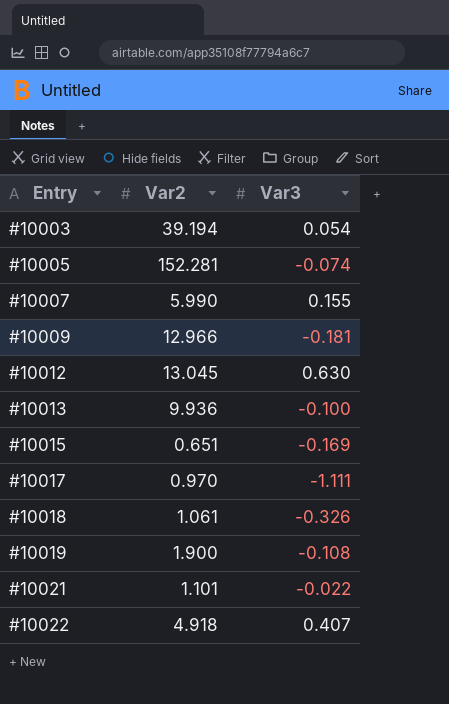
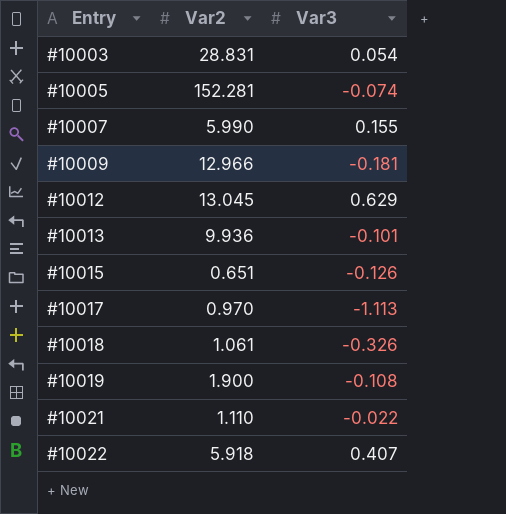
#10003 | Var2: 39.194 -> 28.831
#10012 | Var3: 0.630 -> 0.629
#10013 | Var3: -0.100 -> -0.101
#10015 | Var3: -0.169 -> -0.126
#10017 | Var3: -1.111 -> -1.113
#10021 | Var2: 1.101 -> 1.110
#10022 | Var2: 4.918 -> 5.918

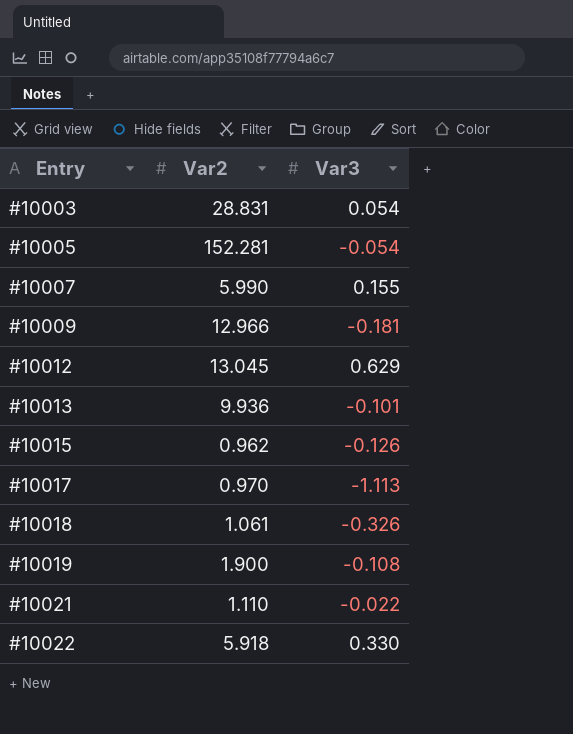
#10005 | Var3: -0.074 -> -0.054
#10015 | Var2: 0.651 -> 0.962
#10022 | Var3: 0.407 -> 0.330

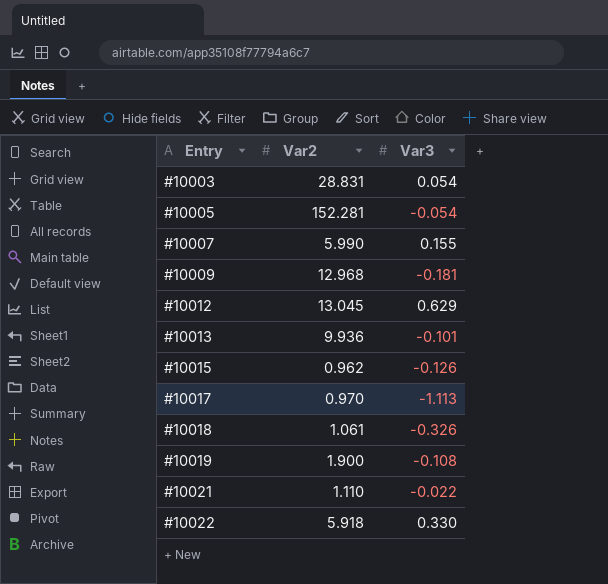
#10009 | Var2: 12.966 -> 12.968

